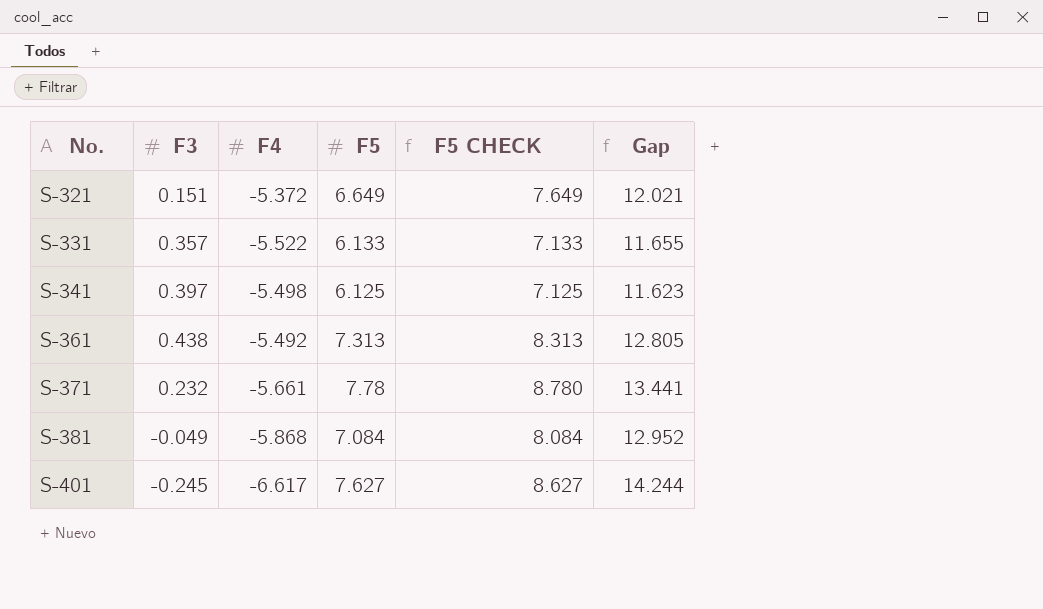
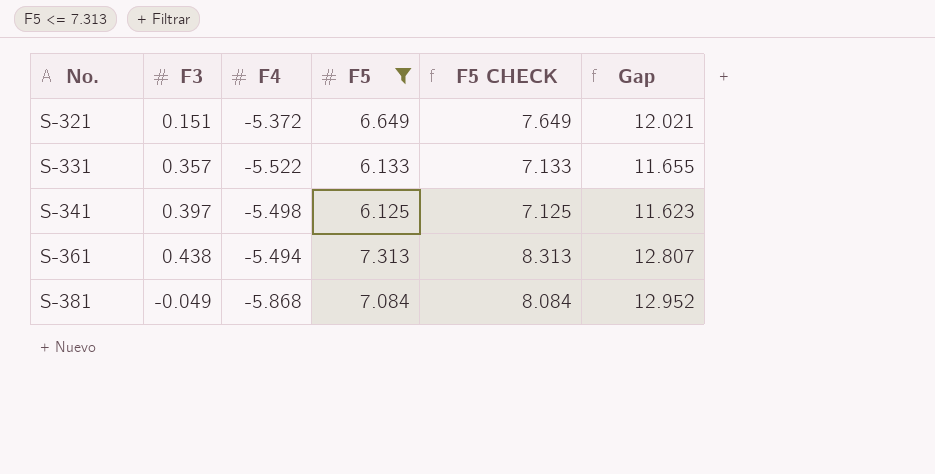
filter: none -> F5 <= 7.313
S-361 | F4: -5.492 -> -5.494
S-361 | Gap: 12.805 -> 12.807

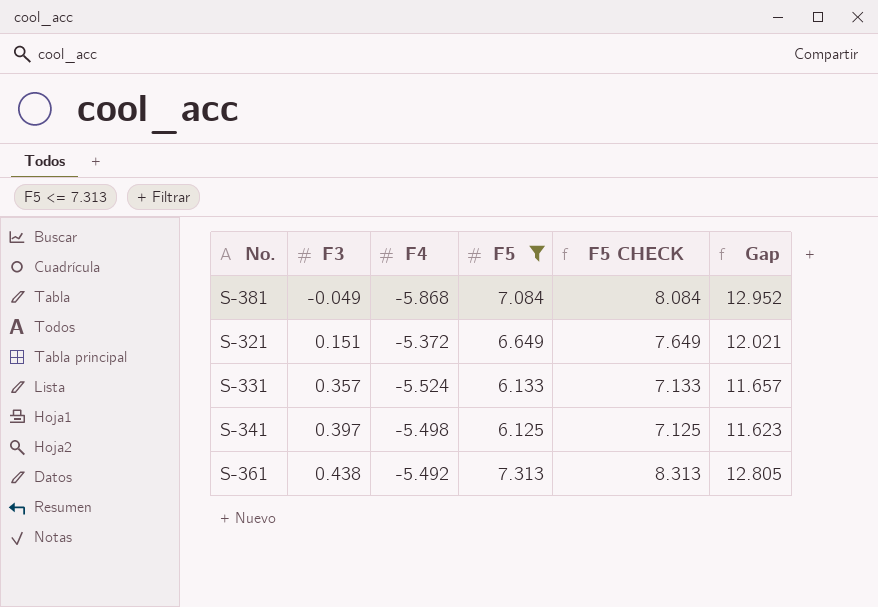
row order: No. ascending -> F3 ascending
S-331 | F4: -5.522 -> -5.524
S-331 | Gap: 11.655 -> 11.657
S-361 | F4: -5.494 -> -5.492
S-361 | Gap: 12.807 -> 12.805

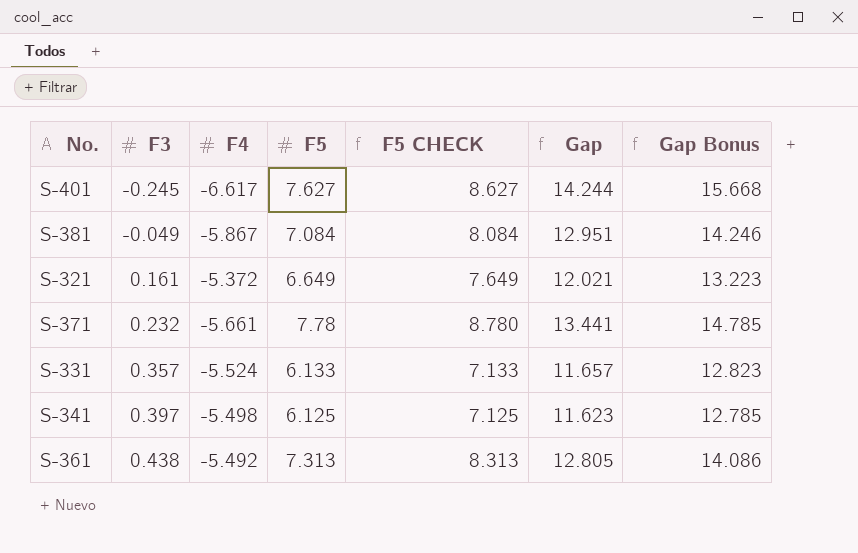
filter: F5 <= 7.313 -> none
column Gap Bonus | formula: none -> [Gap] * 1.1
S-381 | F4: -5.868 -> -5.867
S-381 | Gap: 12.952 -> 12.951
S-321 | F3: 0.151 -> 0.161

